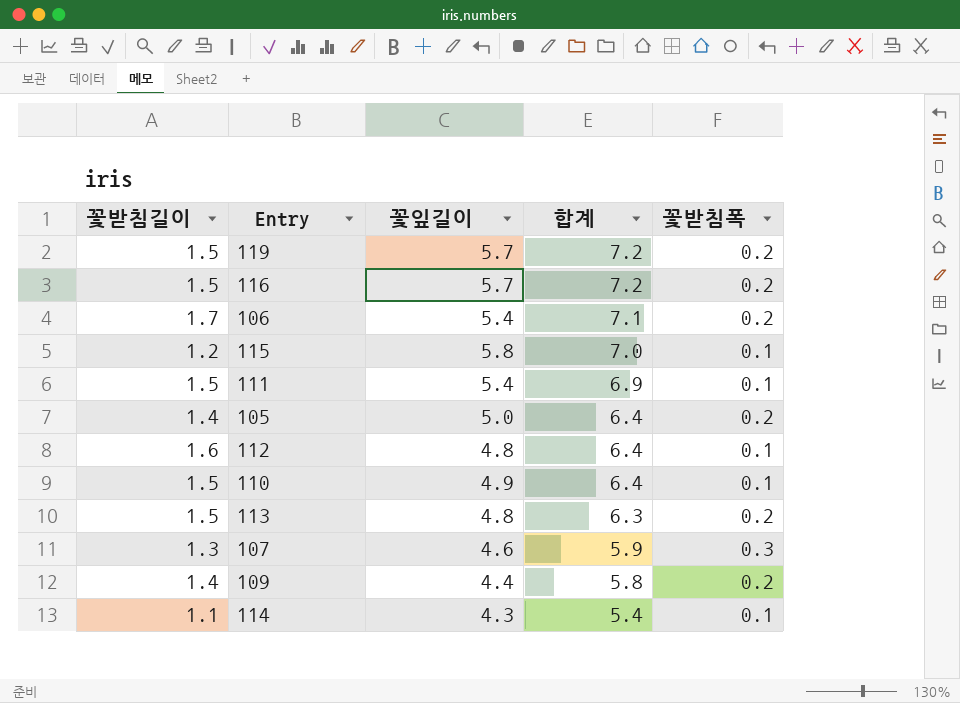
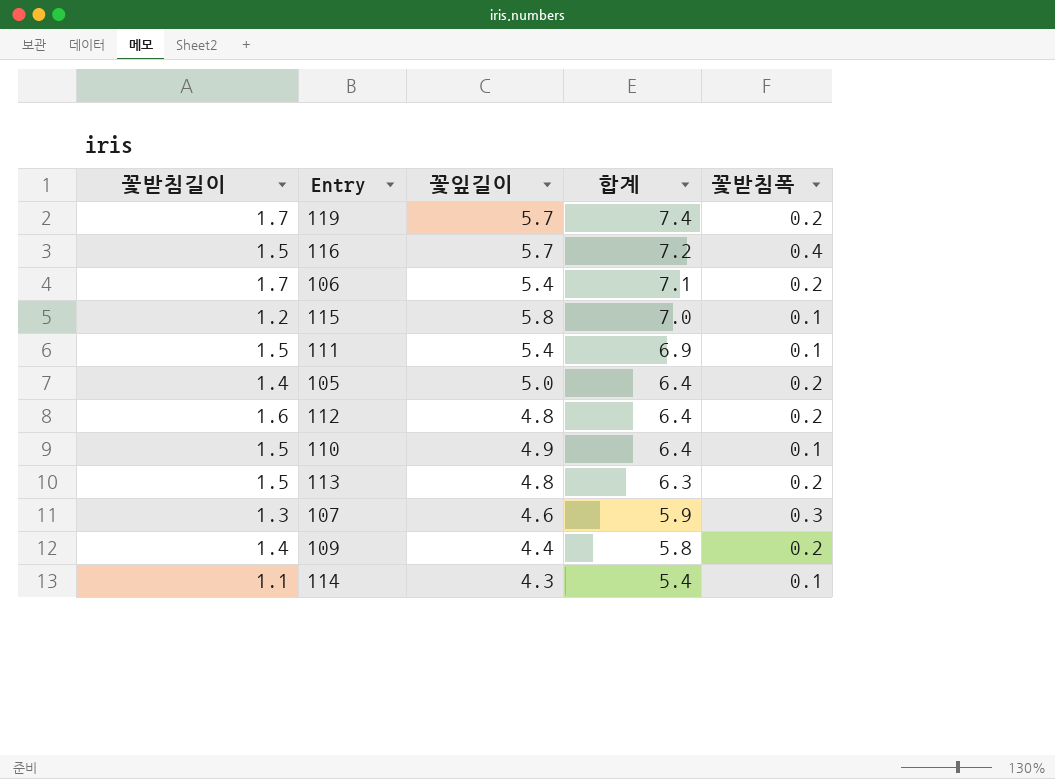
119 | 꽃받침길이: 1.5 -> 1.7
119 | 합계: 7.2 -> 7.4
116 | 꽃받침폭: 0.2 -> 0.4
112 | 꽃받침폭: 0.1 -> 0.2

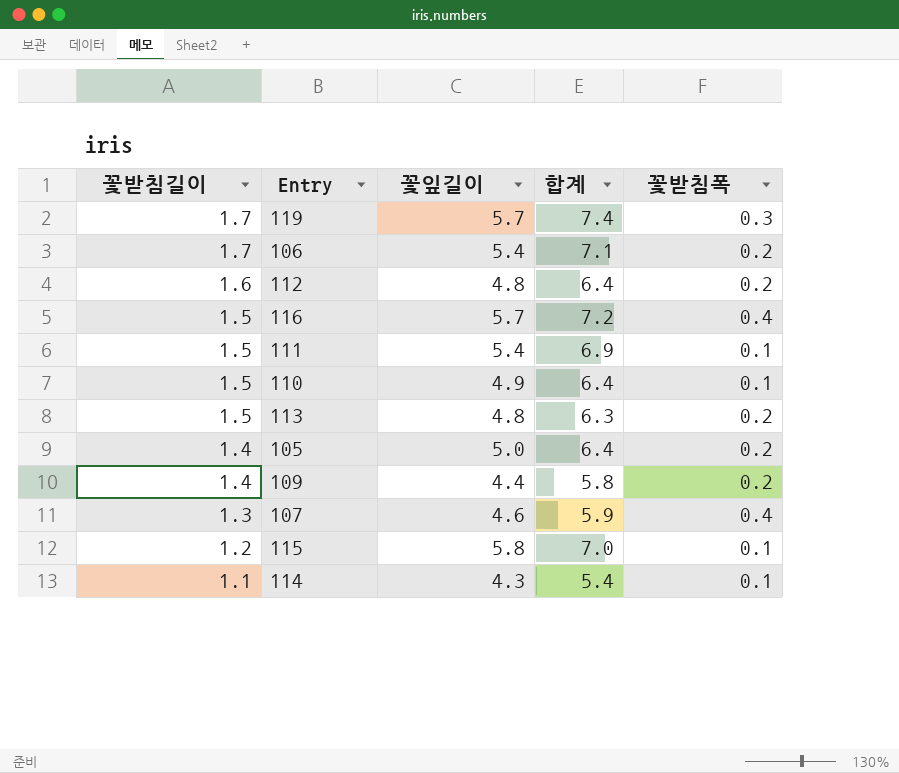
row order: 합계 descending -> 꽃받침길이 descending
119 | 꽃받침폭: 0.2 -> 0.3
107 | 꽃받침폭: 0.3 -> 0.4

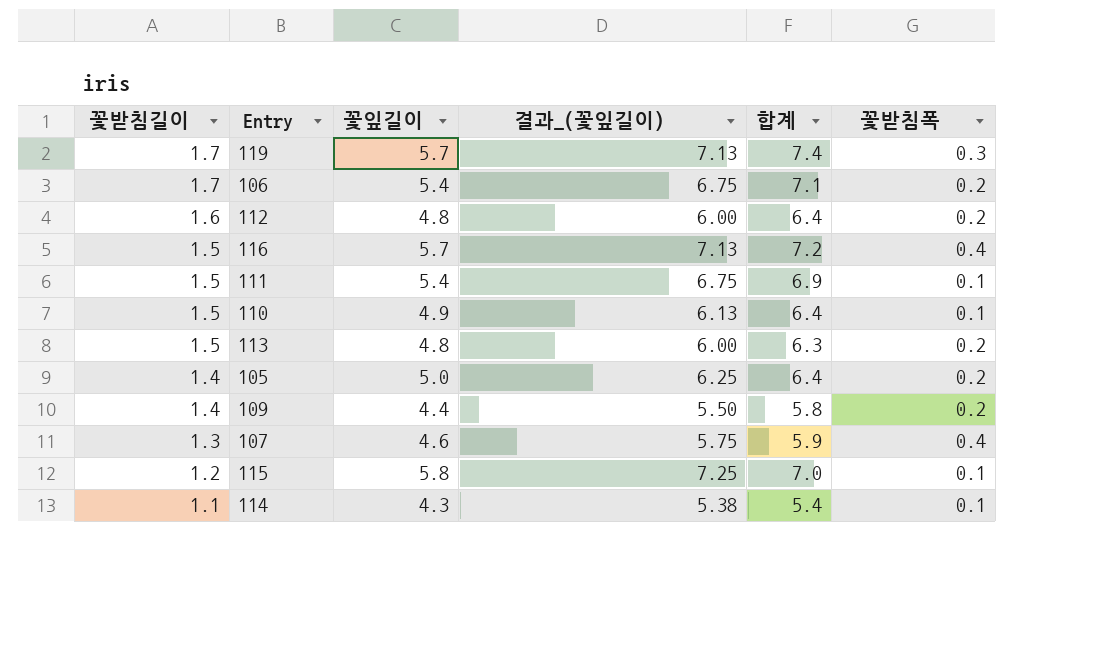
column 결과_(꽃잎길이) | formula: none -> [꽃잎길이] * 1.25

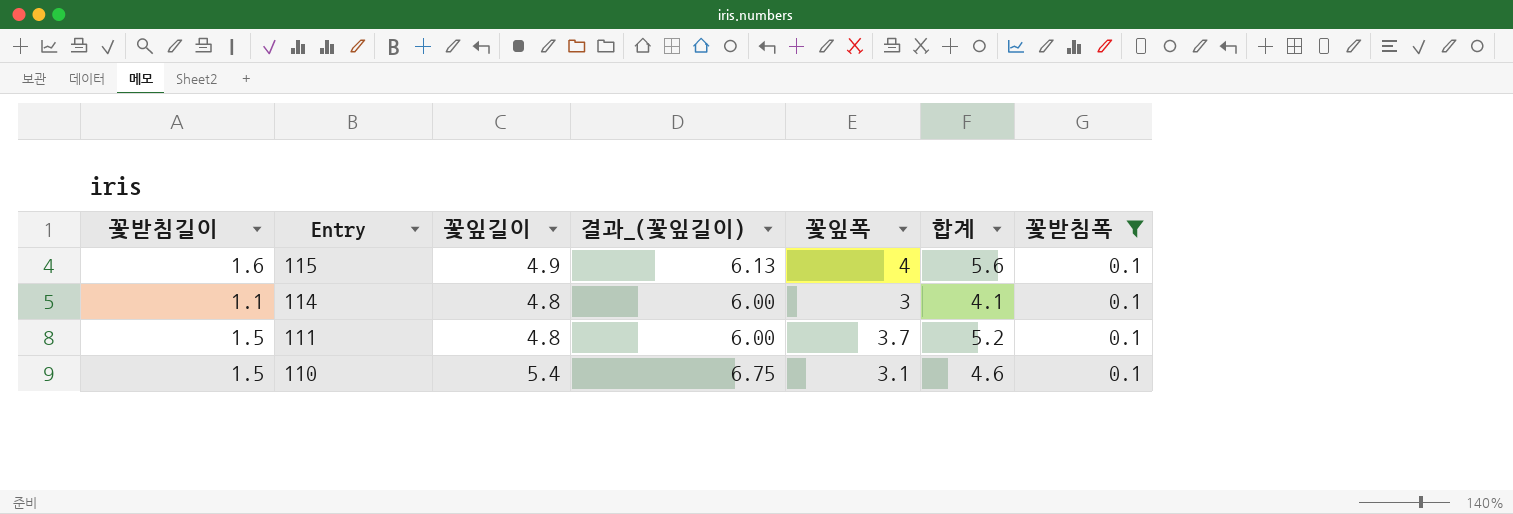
filter: none -> 꽃받침폭 = 0.1
row order: 꽃받침길이 descending -> Entry descending
column 꽃잎폭 | position: none -> 5
column 합계 | formula: [꽃받침길이] + [꽃잎길이] -> [꽃받침길이] + [꽃잎폭]
115 | 꽃받침길이: 1.2 -> 1.6
115 | 꽃잎길이: 5.8 -> 4.9
115 | 결과_(꽃잎길이): 7.25 -> 6.13
114 | 꽃잎길이: 4.3 -> 4.8
114 | 결과_(꽃잎길이): 5.38 -> 6.00
111 | 꽃잎길이: 5.4 -> 4.8
111 | 결과_(꽃잎길이): 6.75 -> 6.00
110 | 꽃잎길이: 4.9 -> 5.4
110 | 결과_(꽃잎길이): 6.13 -> 6.75

